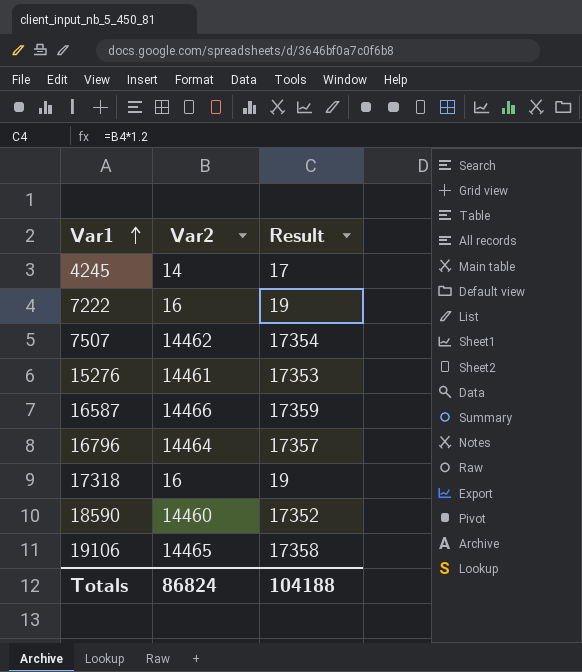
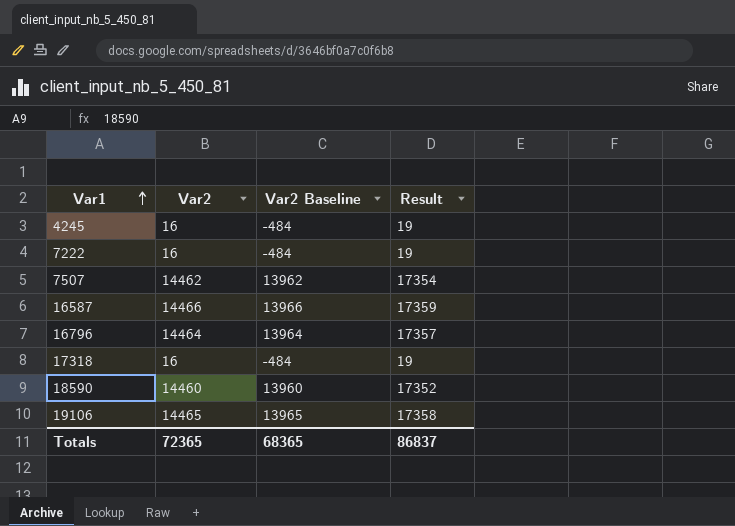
column Var2 Baseline | formula: none -> [Var2] - 500
row 15276: 14461 | 17353 -> none
4245 | Var2: 14 -> 16
4245 | Result: 17 -> 19
Totals | Var2: 86824 -> 72365
Totals | Result: 104188 -> 86837

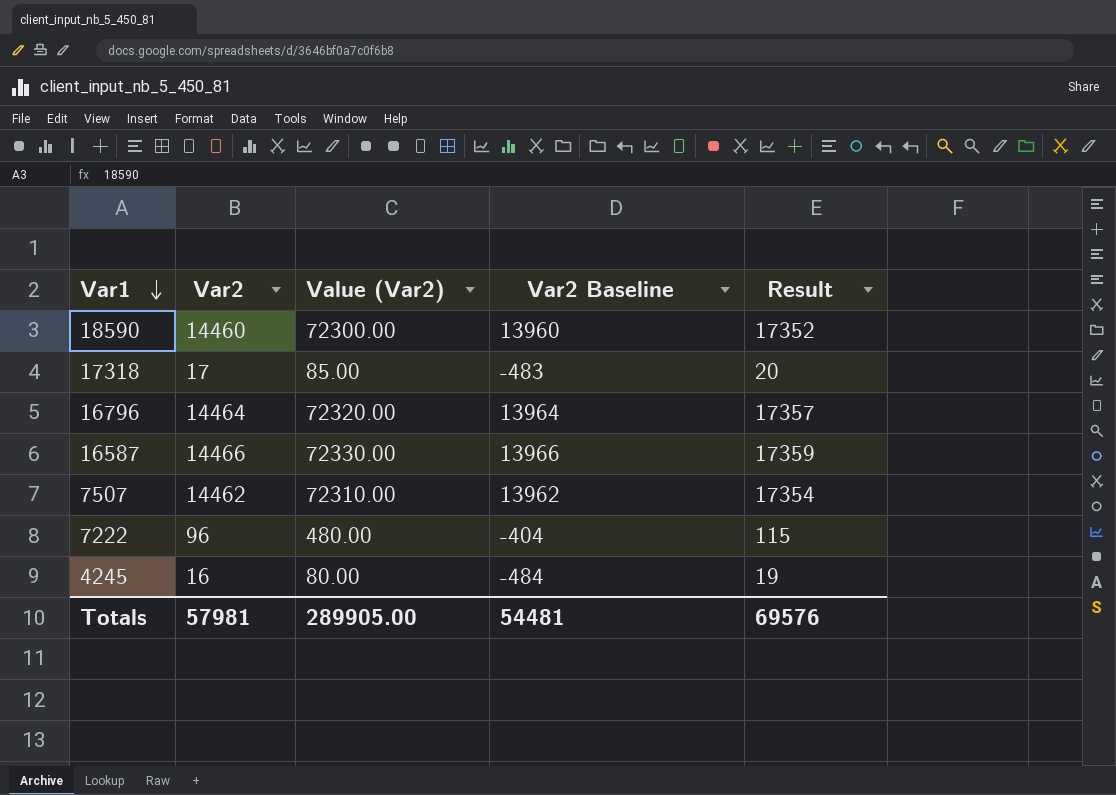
row order: Var1 ascending -> Var1 descending
column Value (Var2) | formula: none -> [Var2] * 5
row 19106: 14465 | 13965 | 17358 -> none
17318 | Var2: 16 -> 17
17318 | Var2 Baseline: -484 -> -483
17318 | Result: 19 -> 20
7222 | Var2: 16 -> 96
7222 | Var2 Baseline: -484 -> -404
7222 | Result: 19 -> 115
Totals | Var2: 72365 -> 57981
Totals | Var2 Baseline: 68365 -> 54481
Totals | Result: 86837 -> 69576

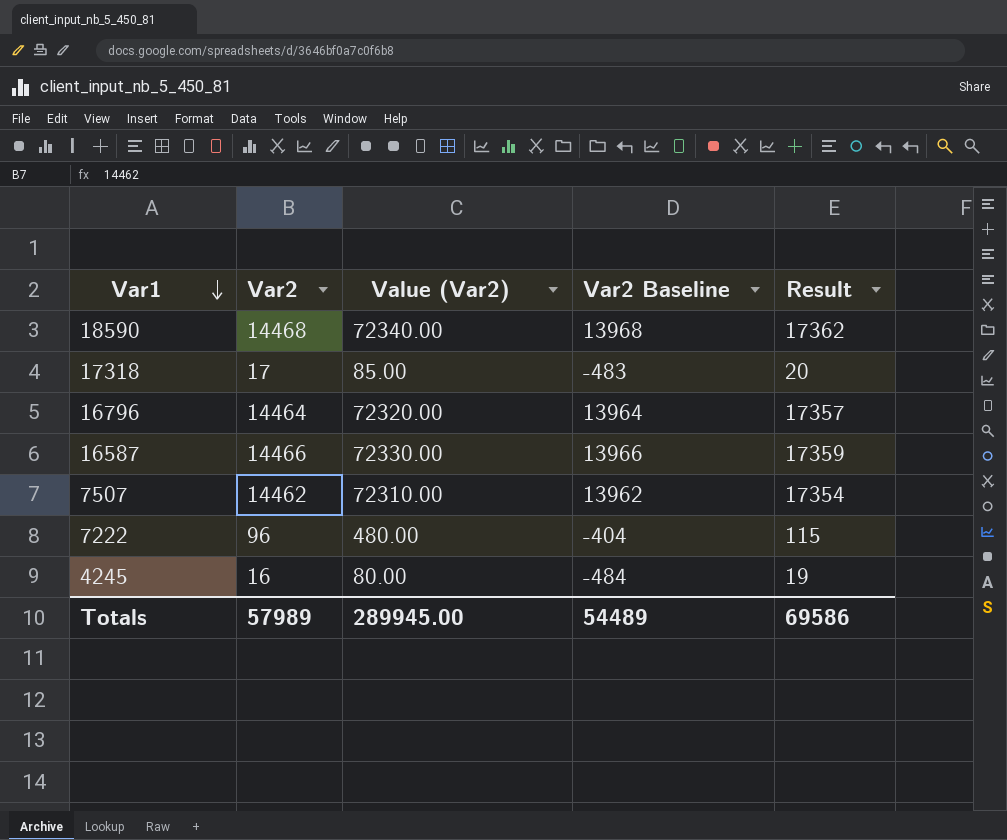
18590 | Var2: 14460 -> 14468
18590 | Value (Var2): 72300.00 -> 72340.00
18590 | Var2 Baseline: 13960 -> 13968
18590 | Result: 17352 -> 17362
Totals | Var2: 57981 -> 57989
Totals | Value (Var2): 289905.00 -> 289945.00
Totals | Var2 Baseline: 54481 -> 54489
Totals | Result: 69576 -> 69586

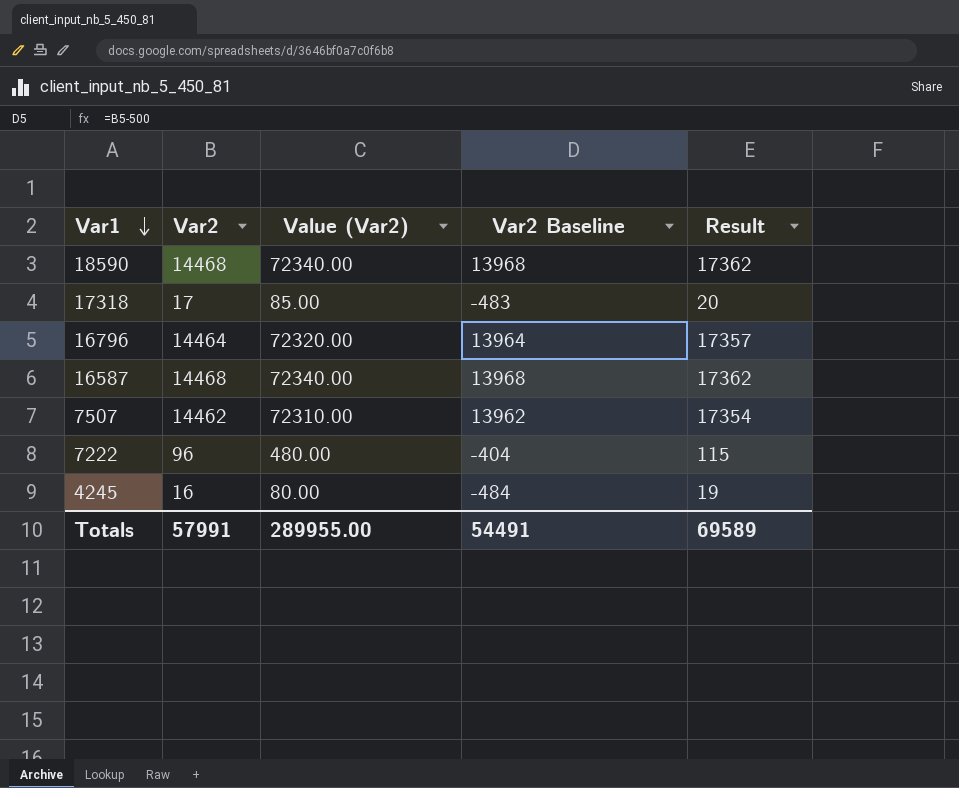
16587 | Var2: 14466 -> 14468
16587 | Value (Var2): 72330.00 -> 72340.00
16587 | Var2 Baseline: 13966 -> 13968
16587 | Result: 17359 -> 17362
Totals | Var2: 57989 -> 57991
Totals | Value (Var2): 289945.00 -> 289955.00
Totals | Var2 Baseline: 54489 -> 54491
Totals | Result: 69586 -> 69589

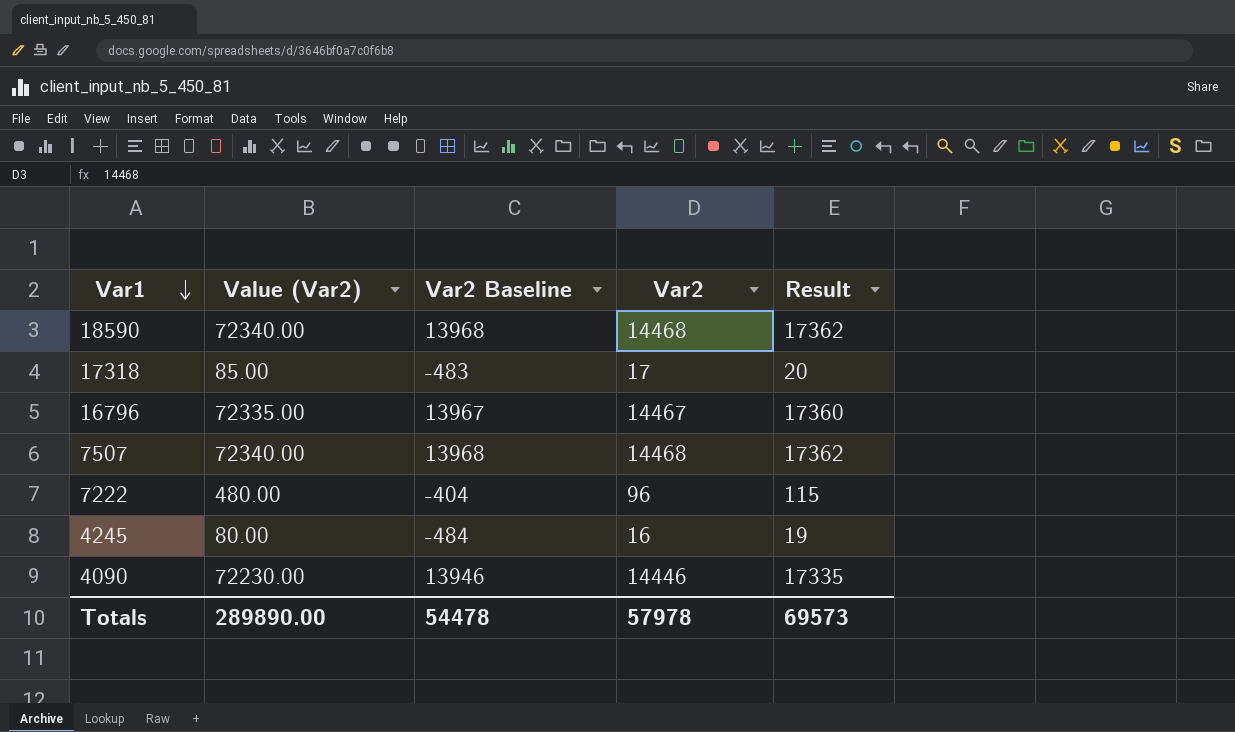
column Var2 | position: 2 -> 4
row 16587: 14468 | 72340.00 | 13968 | 17362 -> none
16796 | Value (Var2): 72320.00 -> 72335.00
16796 | Var2 Baseline: 13964 -> 13967
16796 | Var2: 14464 -> 14467
16796 | Result: 17357 -> 17360
7507 | Value (Var2): 72310.00 -> 72340.00
7507 | Var2 Baseline: 13962 -> 13968
7507 | Var2: 14462 -> 14468
7507 | Result: 17354 -> 17362
row 4090: none -> 72230.00 | 13946 | 14446 | 17335
Totals | Value (Var2): 289955.00 -> 289890.00
Totals | Var2 Baseline: 54491 -> 54478
Totals | Var2: 57991 -> 57978
Totals | Result: 69589 -> 69573

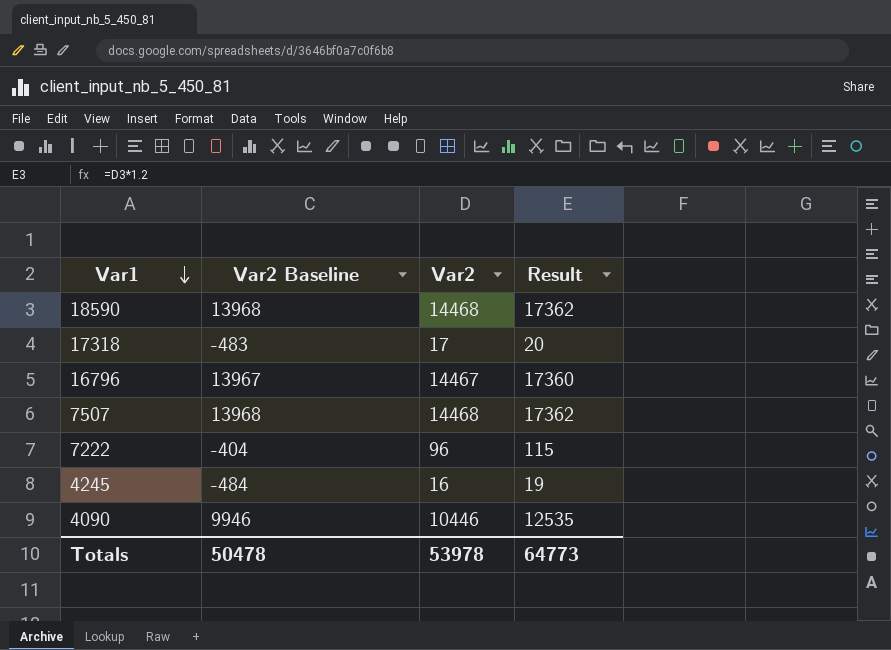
column Value (Var2) | formula: [Var2] * 5 -> none
4090 | Var2 Baseline: 13946 -> 9946
4090 | Var2: 14446 -> 10446
4090 | Result: 17335 -> 12535
Totals | Var2 Baseline: 54478 -> 50478
Totals | Var2: 57978 -> 53978
Totals | Result: 69573 -> 64773

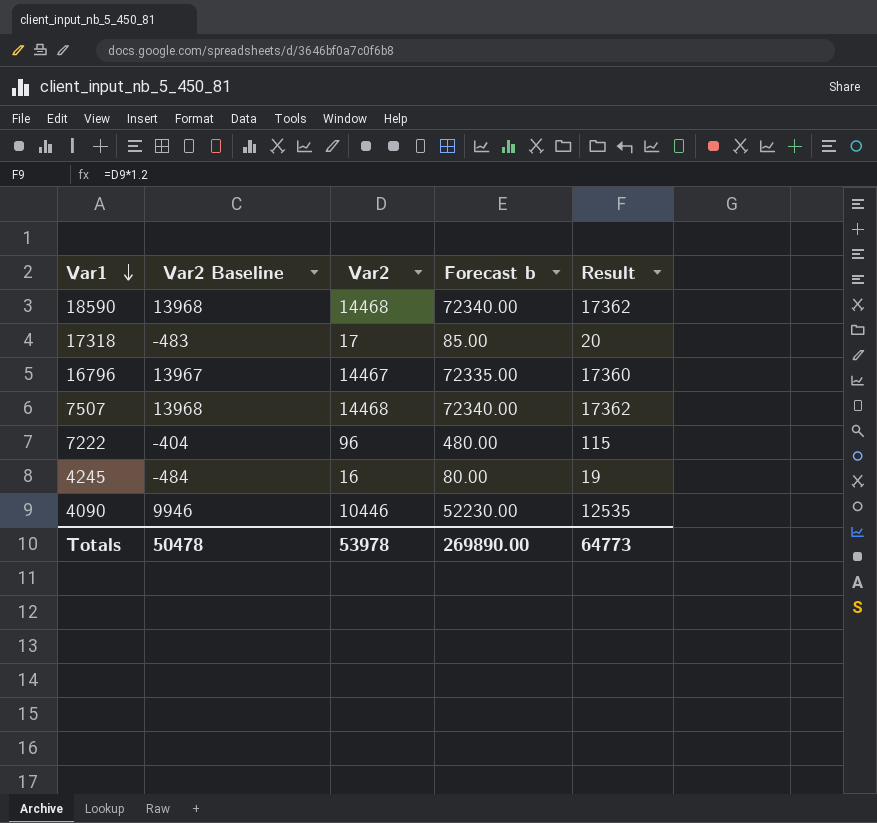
column Forecast b | formula: none -> [Var2] * 5

